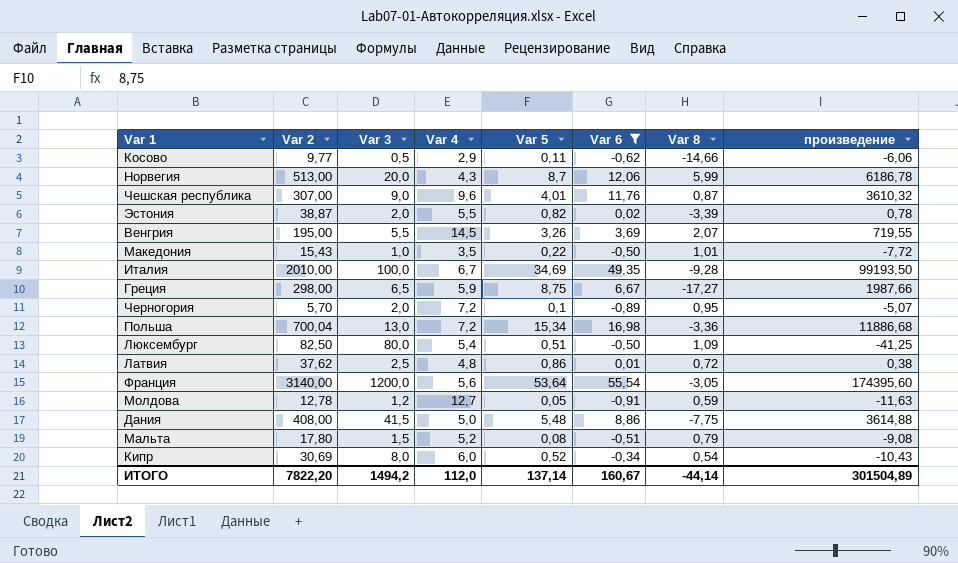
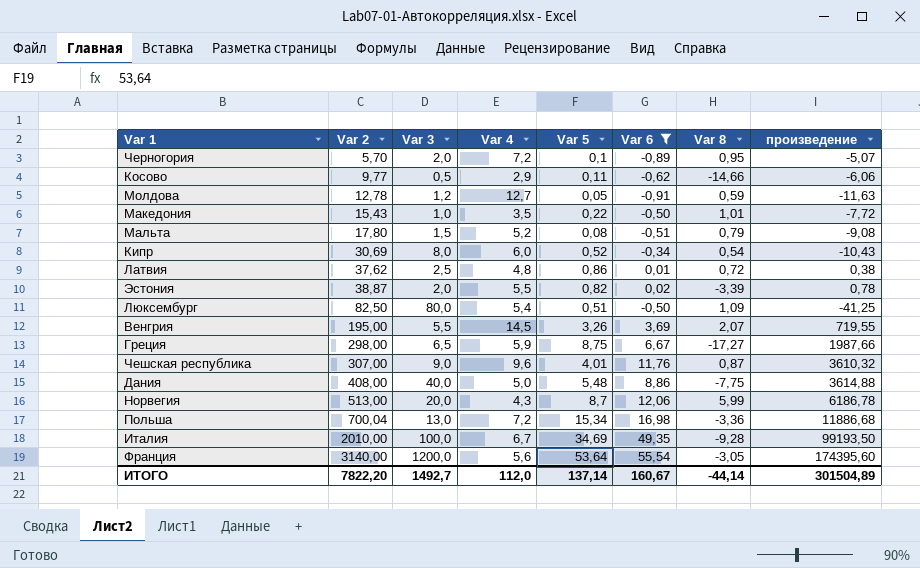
row order: none -> Var 2 ascending
Дания | Var 3: 41,5 -> 40,0
ИТОГО | Var 3: 1494,2 -> 1492,7

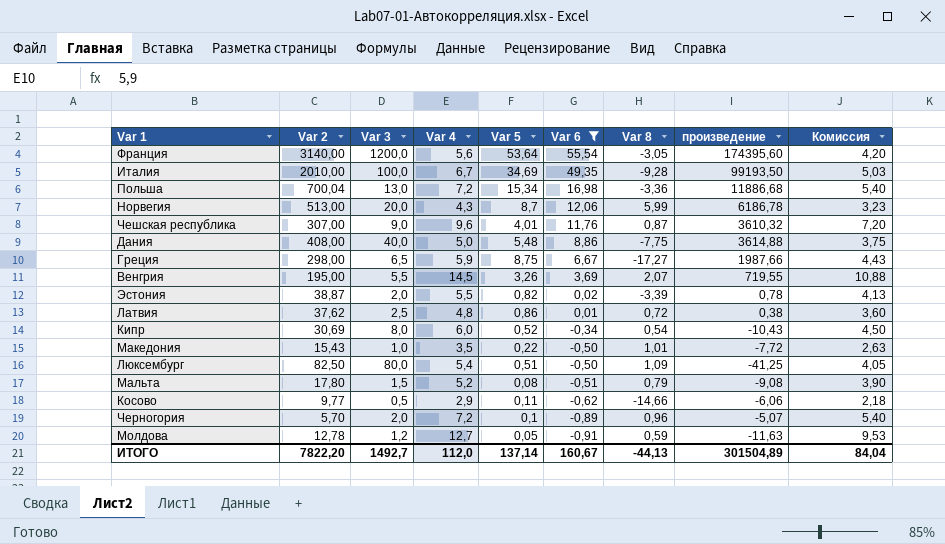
row order: Var 2 ascending -> Var 6 descending
column Комиссия | formula: none -> [Var 4] * 0,75
Черногория | Var 8: 0,95 -> 0,96
ИТОГО | Var 8: -44,14 -> -44,13

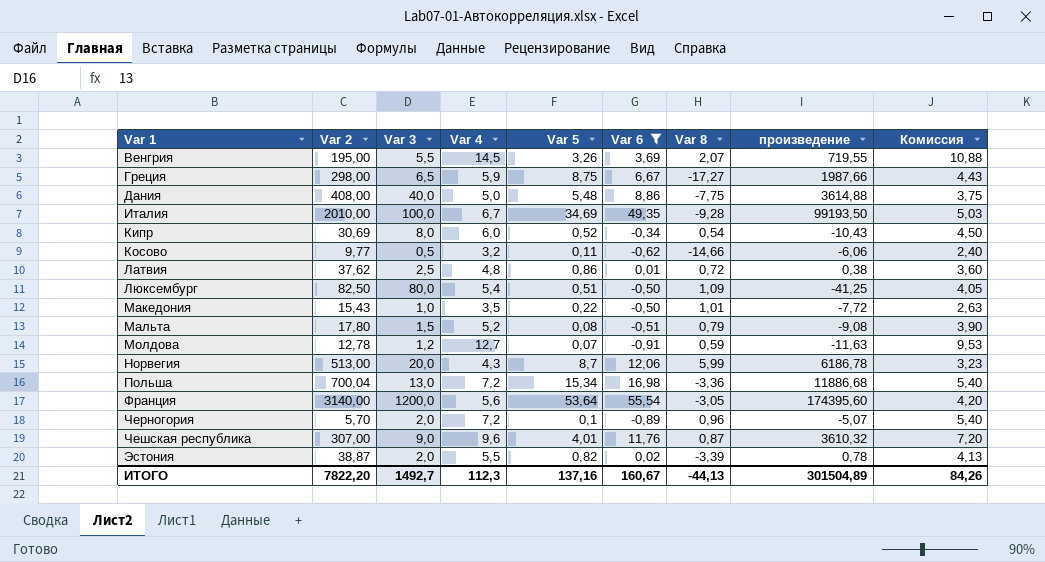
row order: Var 6 descending -> Var 1 ascending
Косово | Var 4: 2,9 -> 3,2
Косово | Комиссия: 2,18 -> 2,40
Молдова | Var 5: 0,05 -> 0,07
ИТОГО | Var 4: 112,0 -> 112,3
ИТОГО | Var 5: 137,14 -> 137,16
ИТОГО | Комиссия: 84,04 -> 84,26

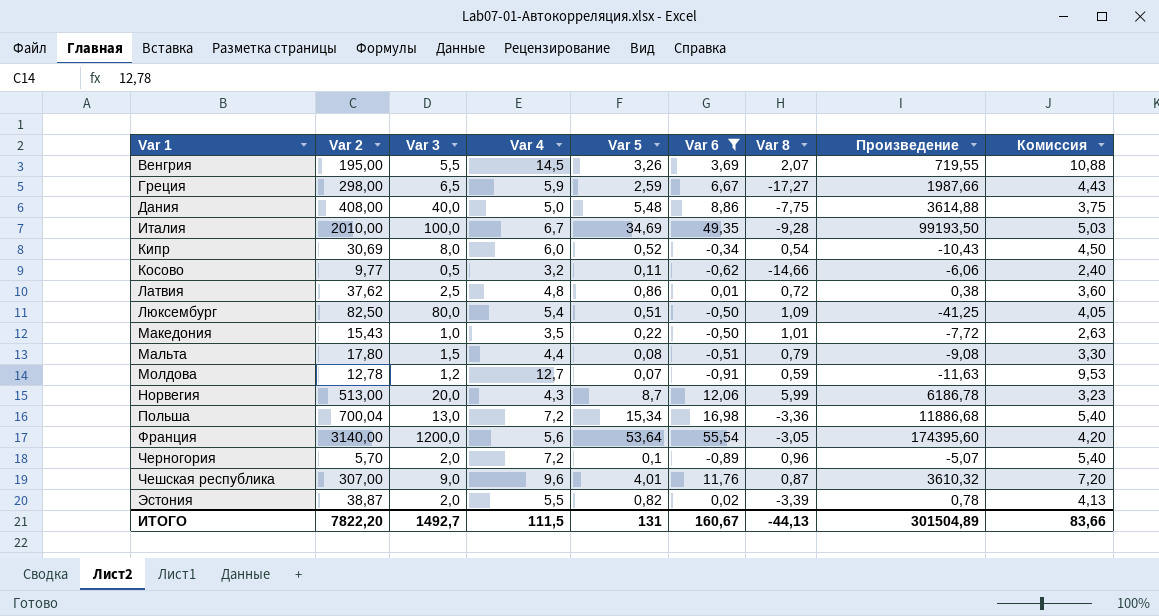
column name: произведение -> Произведение
Греция | Var 5: 8,75 -> 2,59
Мальта | Var 4: 5,2 -> 4,4
Мальта | Комиссия: 3,90 -> 3,30
ИТОГО | Var 4: 112,3 -> 111,5
ИТОГО | Var 5: 137,16 -> 131
ИТОГО | Комиссия: 84,26 -> 83,66

